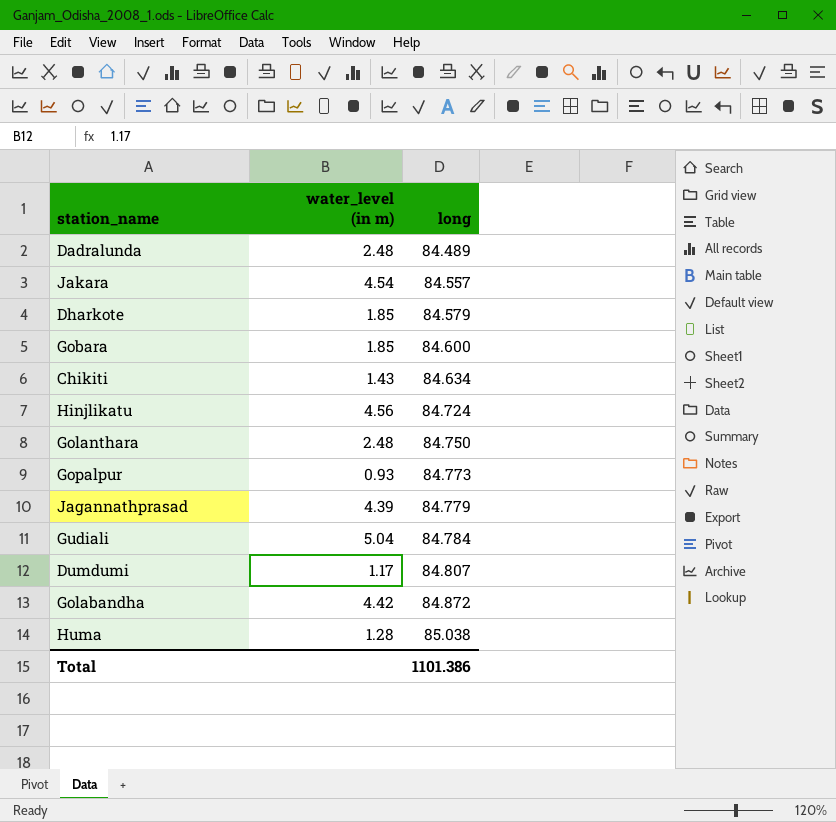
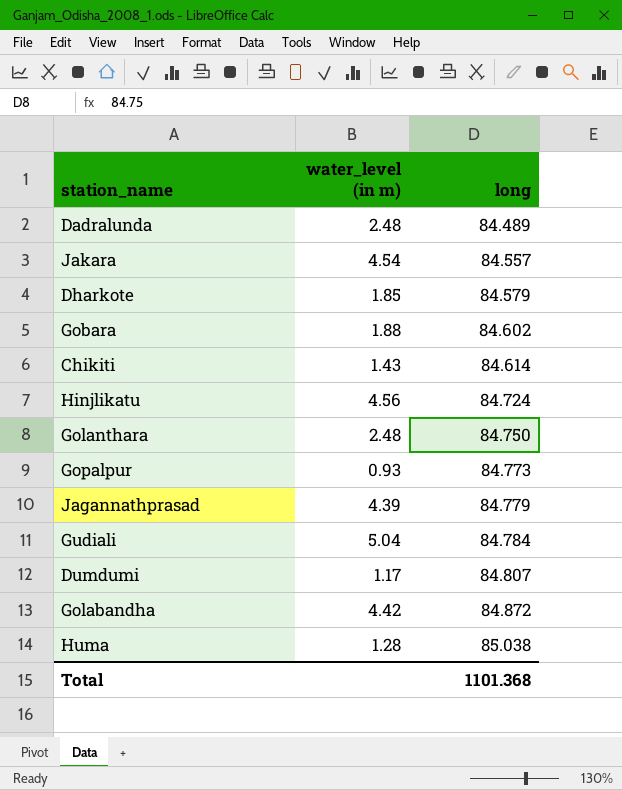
Gobara | water_level (in m): 1.85 -> 1.88
Gobara | long: 84.600 -> 84.602
Chikiti | long: 84.634 -> 84.614
Total | long: 1101.386 -> 1101.368

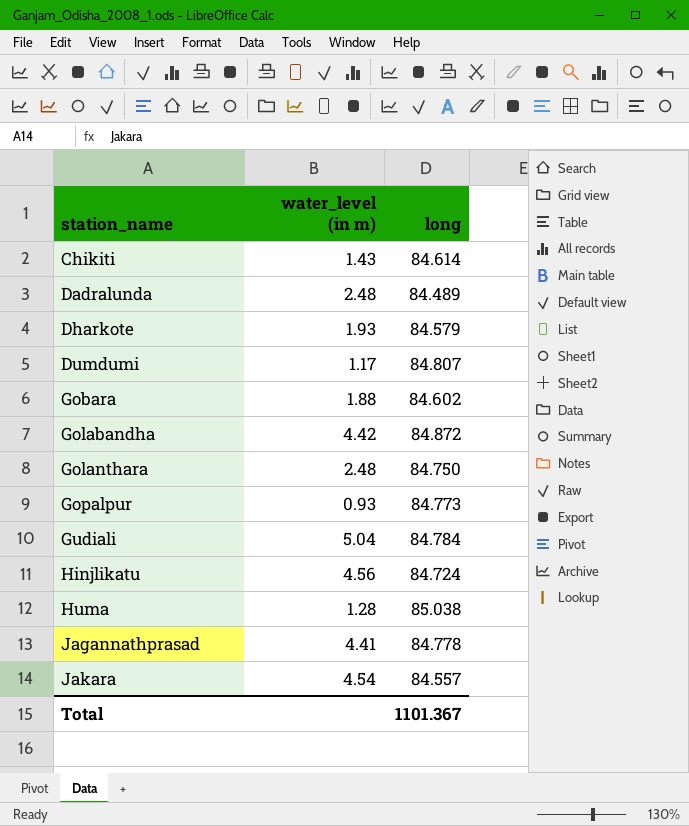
row order: long ascending -> station_name ascending
Dharkote | water_level (in m): 1.85 -> 1.93
Jagannathprasad | water_level (in m): 4.39 -> 4.41
Jagannathprasad | long: 84.779 -> 84.778
Total | long: 1101.368 -> 1101.367

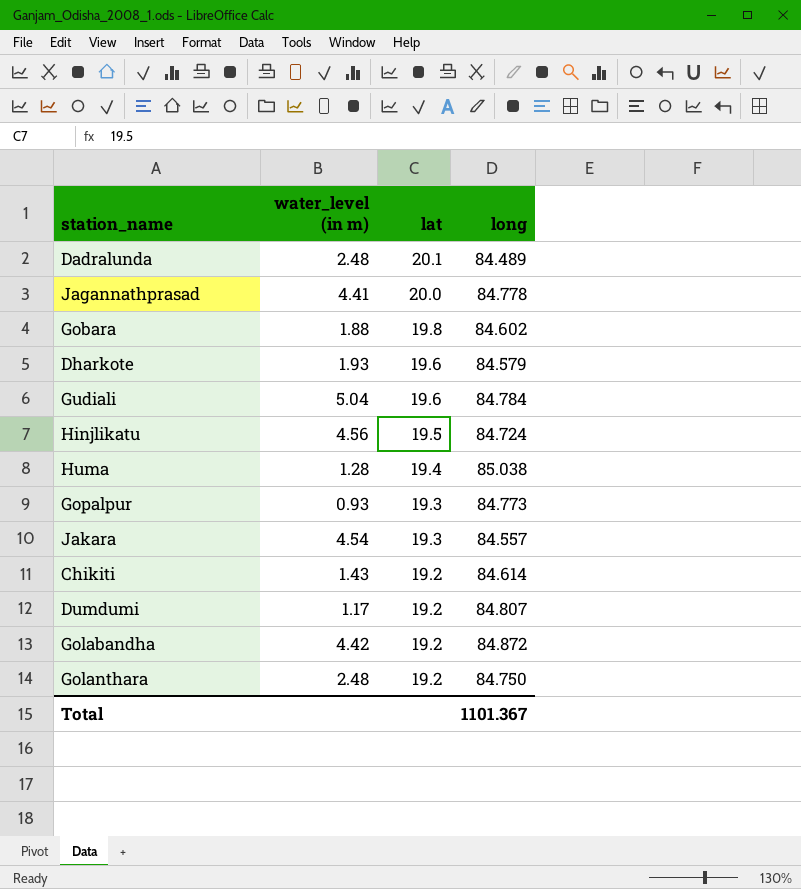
row order: station_name ascending -> lat descending
column lat | position: none -> 3

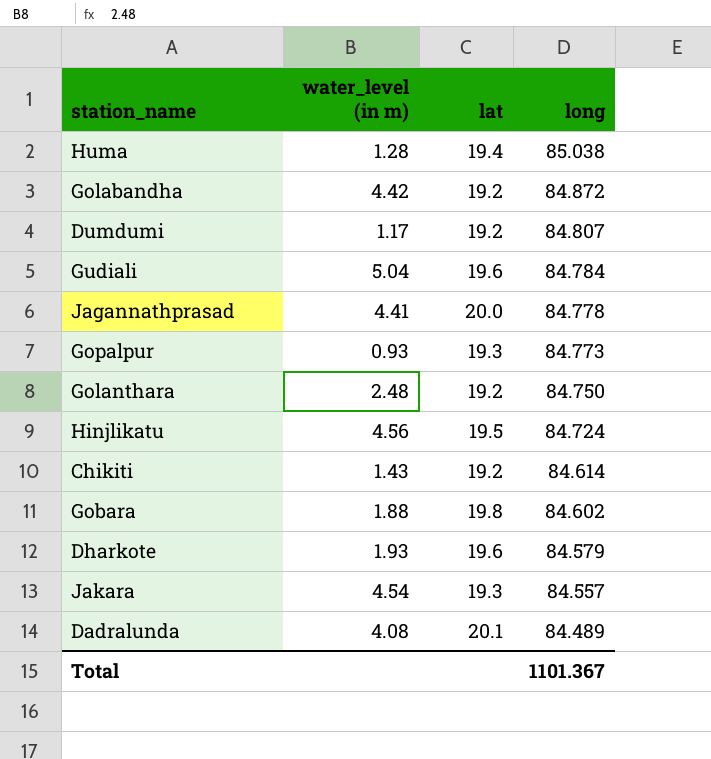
row order: lat descending -> long descending
Dadralunda | water_level (in m): 2.48 -> 4.08

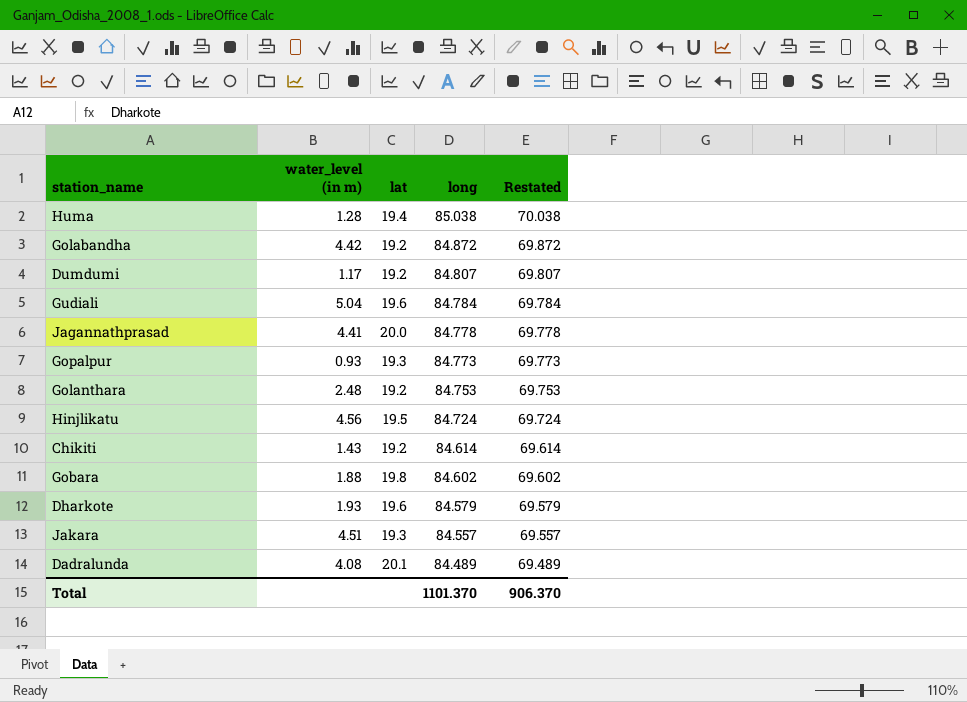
column Restated | formula: none -> [long] - 15
Golanthara | long: 84.750 -> 84.753
Jakara | water_level (in m): 4.54 -> 4.51
Total | long: 1101.367 -> 1101.370

